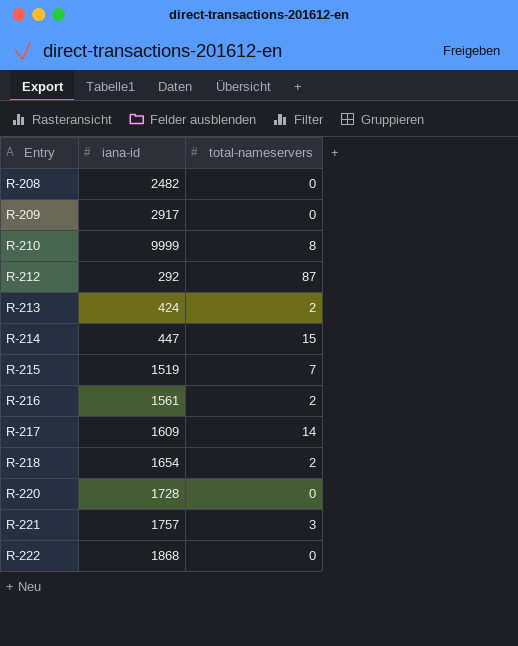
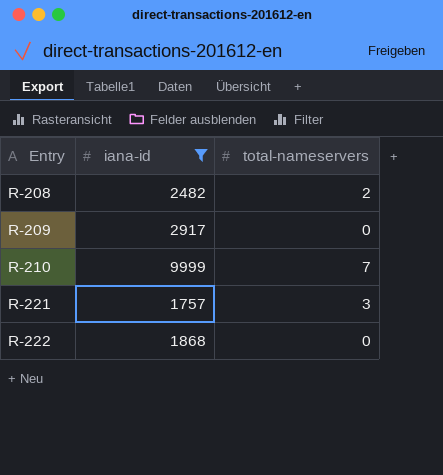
filter: none -> iana-id >= 1757
R-208 | total-nameservers: 0 -> 2
R-210 | total-nameservers: 8 -> 7

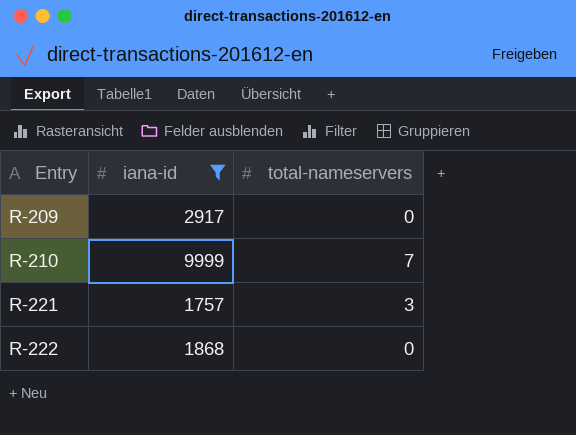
row R-208: 2482 | 2 -> none

